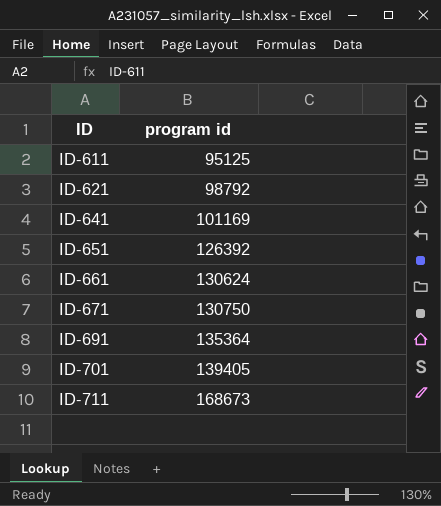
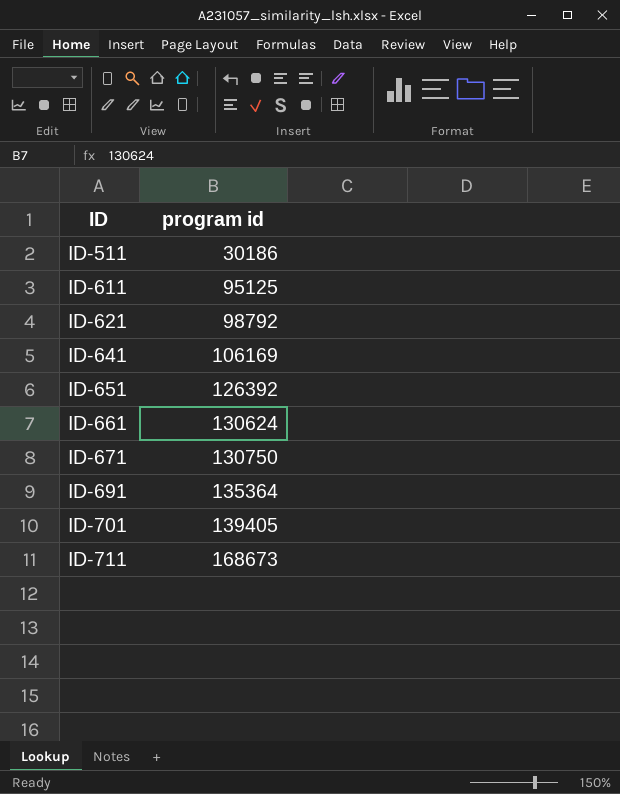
row ID-511: none -> 30186
ID-641 | program id: 101169 -> 106169

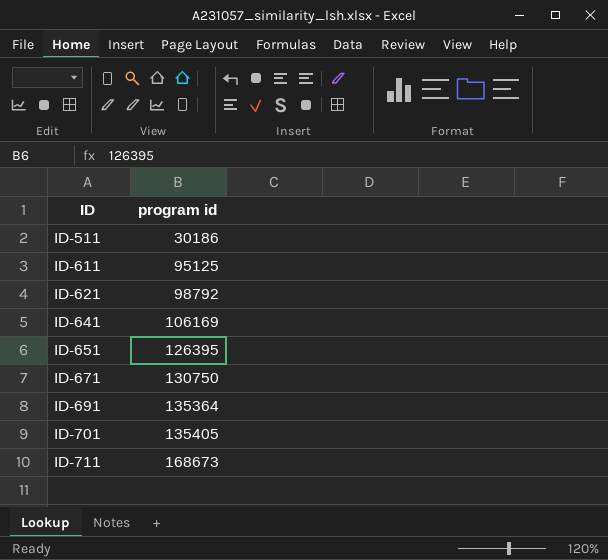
row ID-661: 130624 -> none
ID-651 | program id: 126392 -> 126395
ID-701 | program id: 139405 -> 135405

